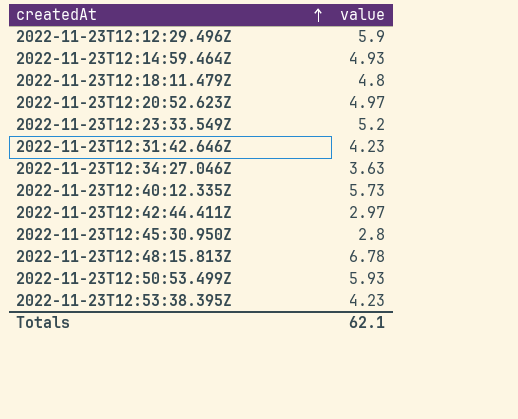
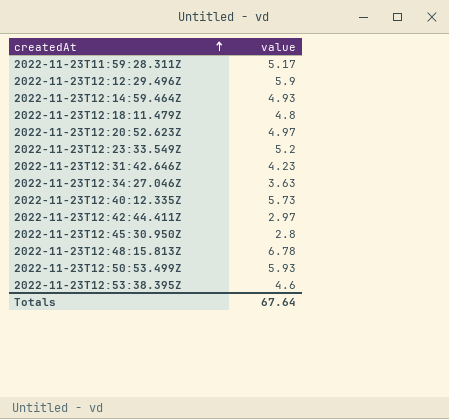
row 2022-11-23T11:59:28.311Z: none -> 5.17
2022-11-23T12:53:38.395Z | value: 4.23 -> 4.6
Totals | value: 62.1 -> 67.64

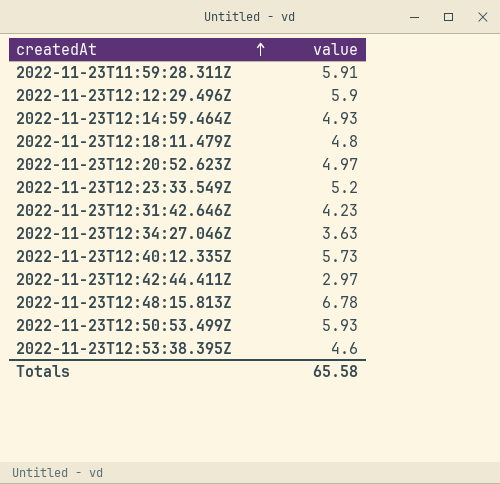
row 2022-11-23T12:45:30.950Z: 2.8 -> none
2022-11-23T11:59:28.311Z | value: 5.17 -> 5.91
Totals | value: 67.64 -> 65.58

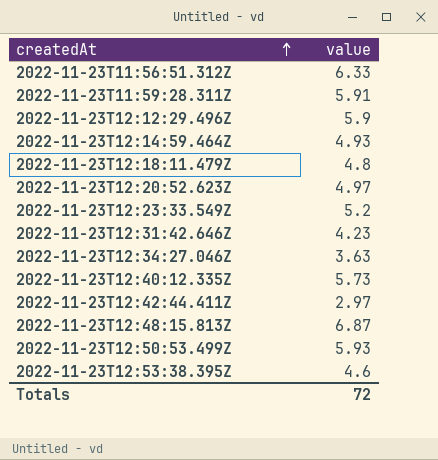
row 2022-11-23T11:56:51.312Z: none -> 6.33
2022-11-23T12:48:15.813Z | value: 6.78 -> 6.87
Totals | value: 65.58 -> 72

